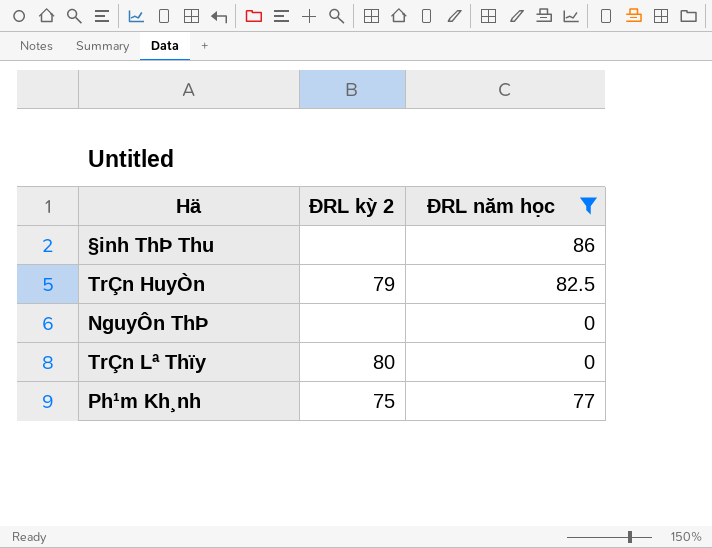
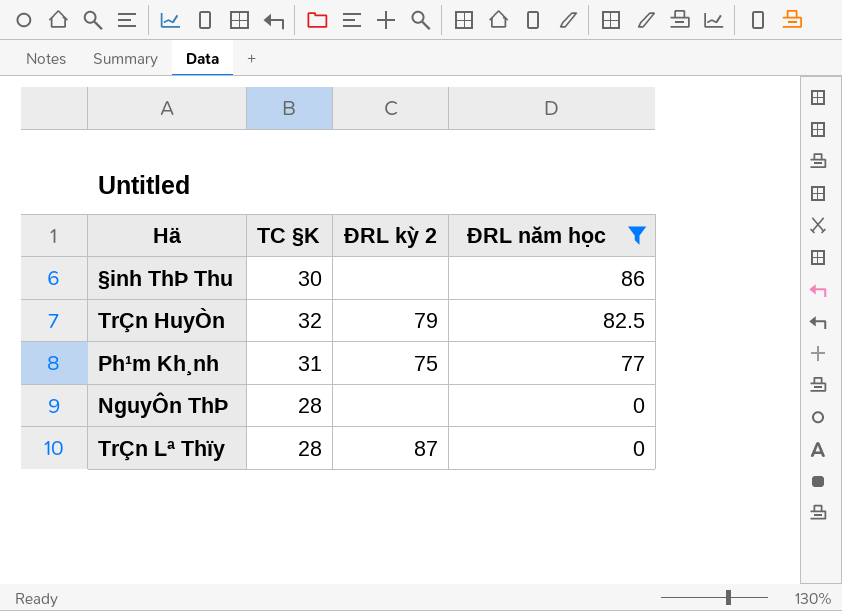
row order: none -> ĐRL năm học descending
column TC §K | position: none -> 2
TrÇn Lª Thïy | ĐRL kỳ 2: 80 -> 87

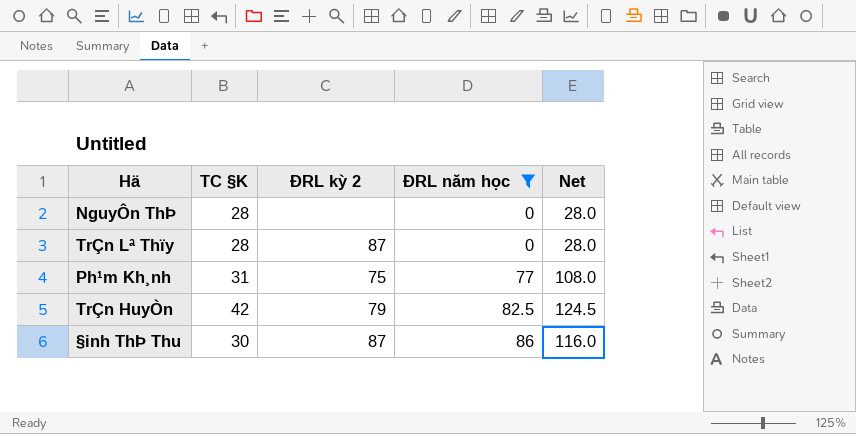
row order: ĐRL năm học descending -> ĐRL năm học ascending
column Net | formula: none -> [TC §K] + [ĐRL năm học]
TrÇn HuyÒn | TC §K: 32 -> 42
§inh ThÞ Thu | ĐRL kỳ 2: none -> 87

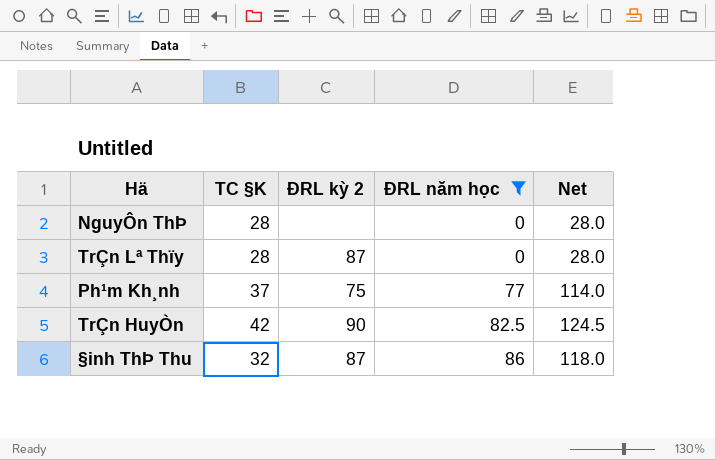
Ph¹m Kh¸nh | TC §K: 31 -> 37
Ph¹m Kh¸nh | Net: 108.0 -> 114.0
TrÇn HuyÒn | ĐRL kỳ 2: 79 -> 90
§inh ThÞ Thu | TC §K: 30 -> 32
§inh ThÞ Thu | Net: 116.0 -> 118.0

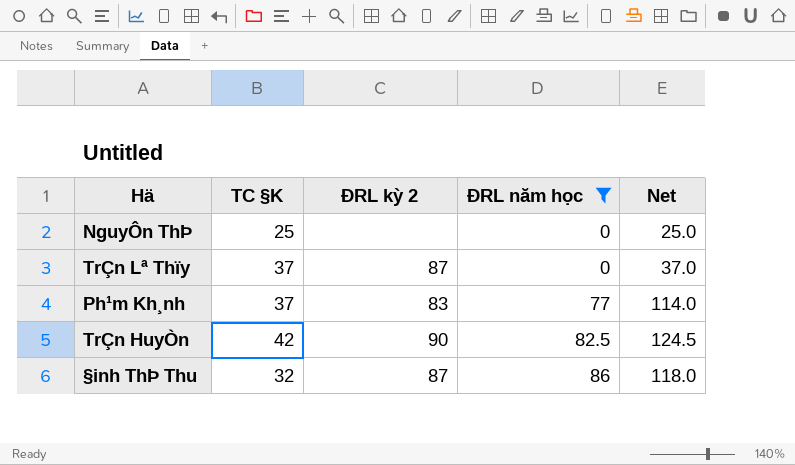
NguyÔn ThÞ | TC §K: 28 -> 25
NguyÔn ThÞ | Net: 28.0 -> 25.0
TrÇn Lª Thïy | TC §K: 28 -> 37
TrÇn Lª Thïy | Net: 28.0 -> 37.0
Ph¹m Kh¸nh | ĐRL kỳ 2: 75 -> 83

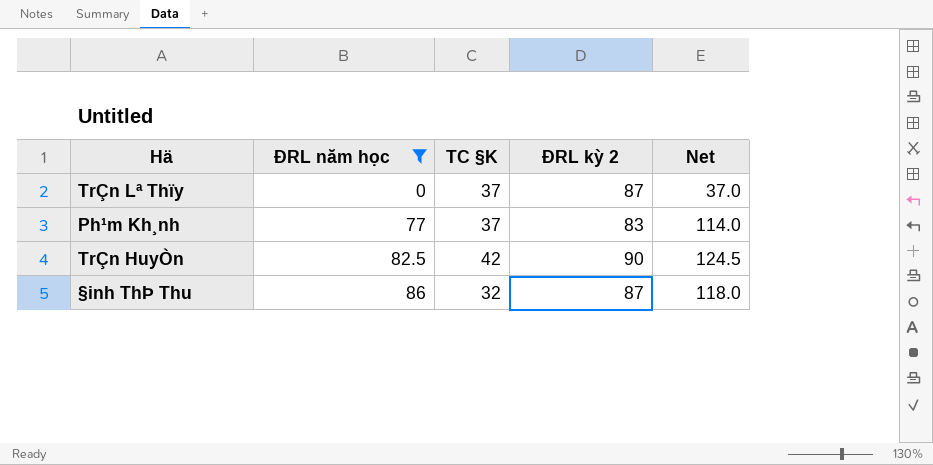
column ĐRL năm học | position: 4 -> 2
row NguyÔn ThÞ: 25 | none | 0 | 25.0 -> none

